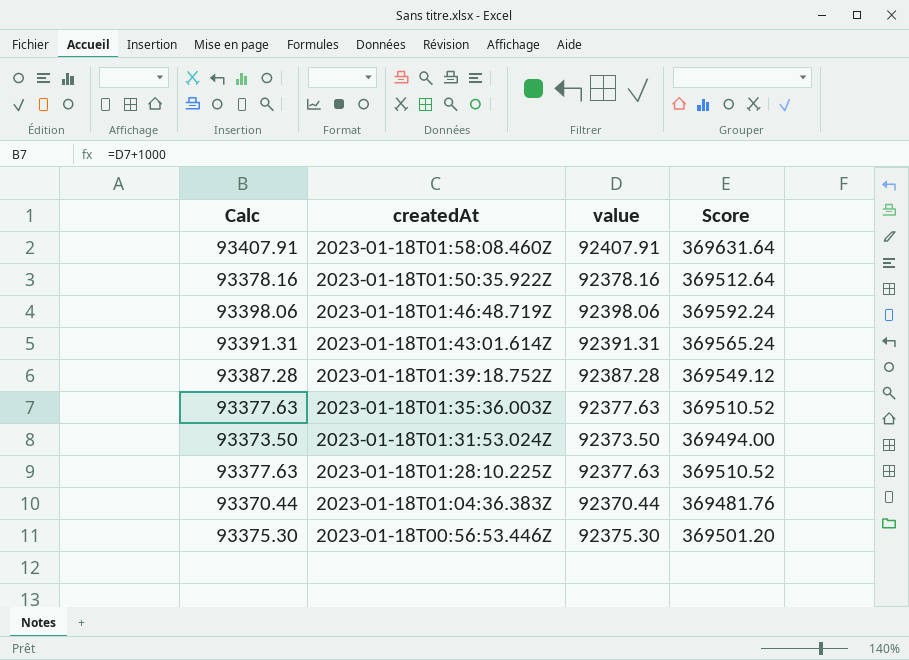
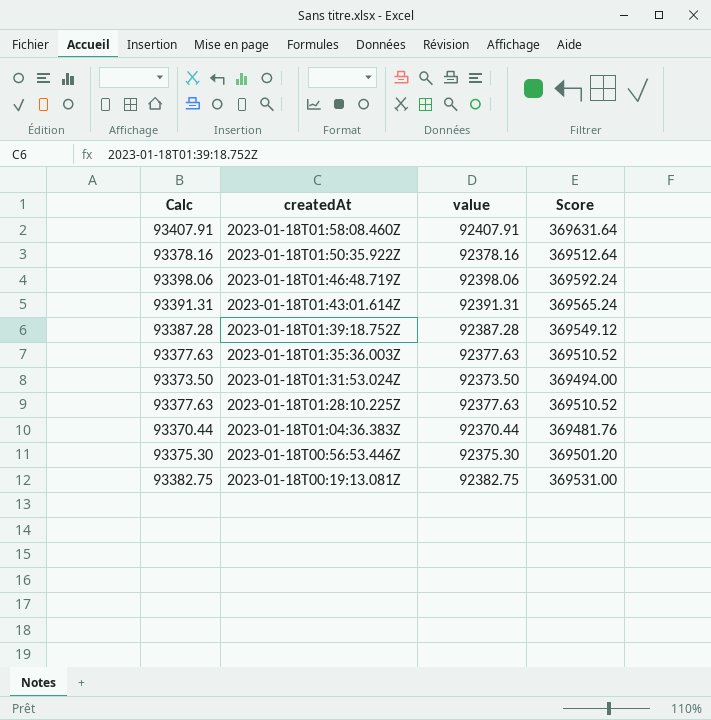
row 2023-01-18T00:19:13.081Z: none -> 93382.75 | 92382.75 | 369531.00

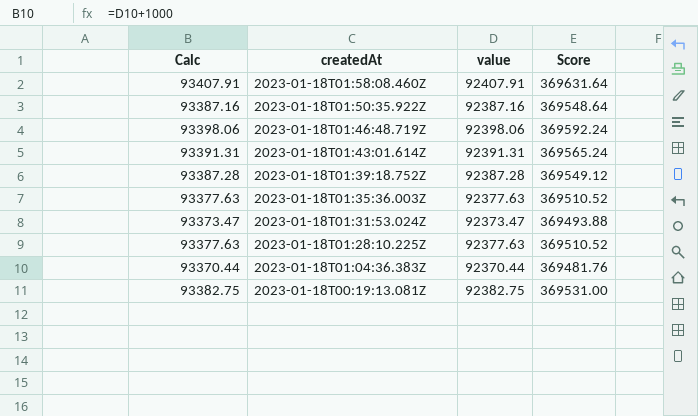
row 2023-01-18T00:56:53.446Z: 93375.30 | 92375.30 | 369501.20 -> none
2023-01-18T01:50:35.922Z | Calc: 93378.16 -> 93387.16
2023-01-18T01:50:35.922Z | value: 92378.16 -> 92387.16
2023-01-18T01:50:35.922Z | Score: 369512.64 -> 369548.64
2023-01-18T01:31:53.024Z | Calc: 93373.50 -> 93373.47
2023-01-18T01:31:53.024Z | value: 92373.50 -> 92373.47
2023-01-18T01:31:53.024Z | Score: 369494.00 -> 369493.88

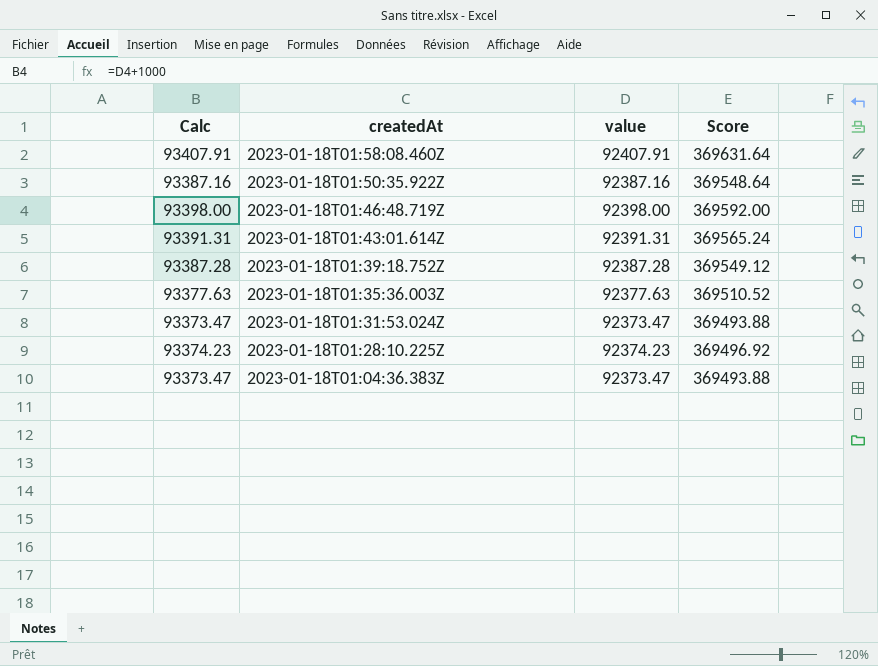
row 2023-01-18T00:19:13.081Z: 93382.75 | 92382.75 | 369531.00 -> none
2023-01-18T01:46:48.719Z | Calc: 93398.06 -> 93398.00
2023-01-18T01:46:48.719Z | value: 92398.06 -> 92398.00
2023-01-18T01:46:48.719Z | Score: 369592.24 -> 369592.00
2023-01-18T01:28:10.225Z | Calc: 93377.63 -> 93374.23
2023-01-18T01:28:10.225Z | value: 92377.63 -> 92374.23
2023-01-18T01:28:10.225Z | Score: 369510.52 -> 369496.92
2023-01-18T01:04:36.383Z | Calc: 93370.44 -> 93373.47
2023-01-18T01:04:36.383Z | value: 92370.44 -> 92373.47
2023-01-18T01:04:36.383Z | Score: 369481.76 -> 369493.88

